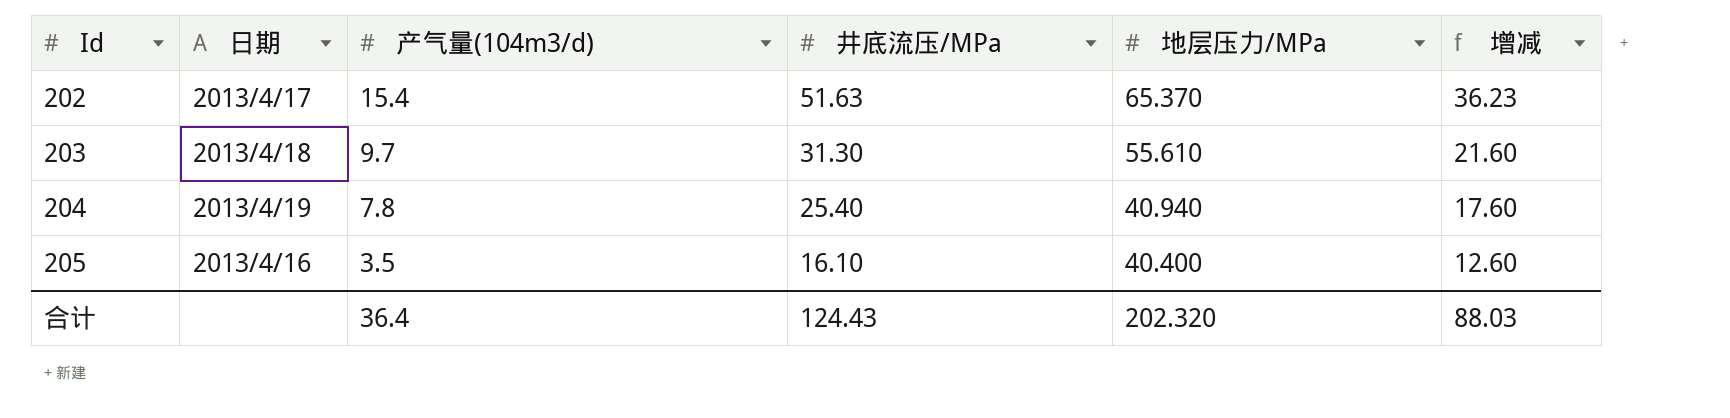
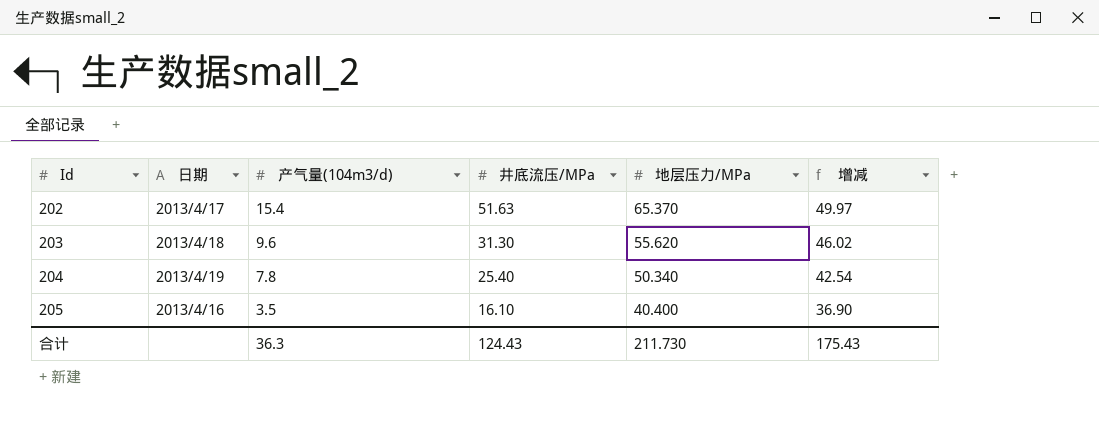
column 增减 | formula: [井底流压/MPa] - [产气量(104m3/d)] -> [地层压力/MPa] - [产气量(104m3/d)]
203 | 产气量(104m3/d): 9.7 -> 9.6
203 | 地层压力/MPa: 55.610 -> 55.620
204 | 地层压力/MPa: 40.940 -> 50.340
合计 | 产气量(104m3/d): 36.4 -> 36.3
合计 | 地层压力/MPa: 202.320 -> 211.730
合计 | 增减: 88.03 -> 175.43

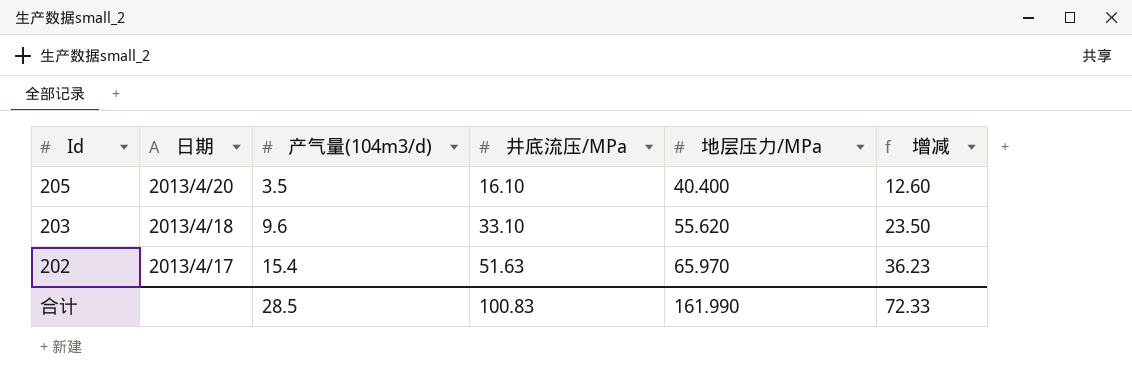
row order: Id ascending -> Id descending
column 增减 | formula: [地层压力/MPa] - [产气量(104m3/d)] -> [井底流压/MPa] - [产气量(104m3/d)]
row 204: 2013/4/19 | 7.8 | 25.40 | 50.340 | 42.54 -> none
205 | 日期: 2013/4/16 -> 2013/4/20
203 | 井底流压/MPa: 31.30 -> 33.10
202 | 地层压力/MPa: 65.370 -> 65.970
合计 | 产气量(104m3/d): 36.3 -> 28.5
合计 | 井底流压/MPa: 124.43 -> 100.83
合计 | 地层压力/MPa: 211.730 -> 161.990
合计 | 增减: 175.43 -> 72.33

